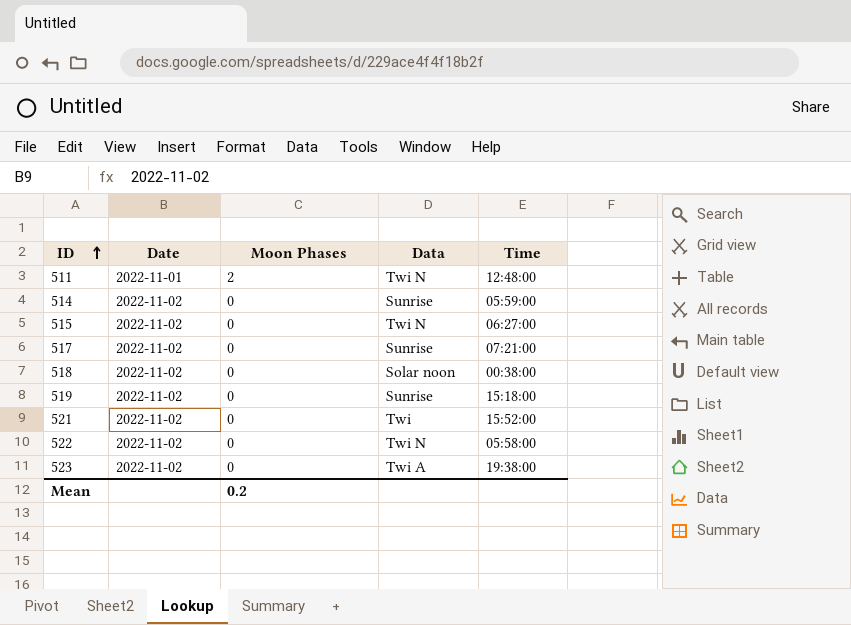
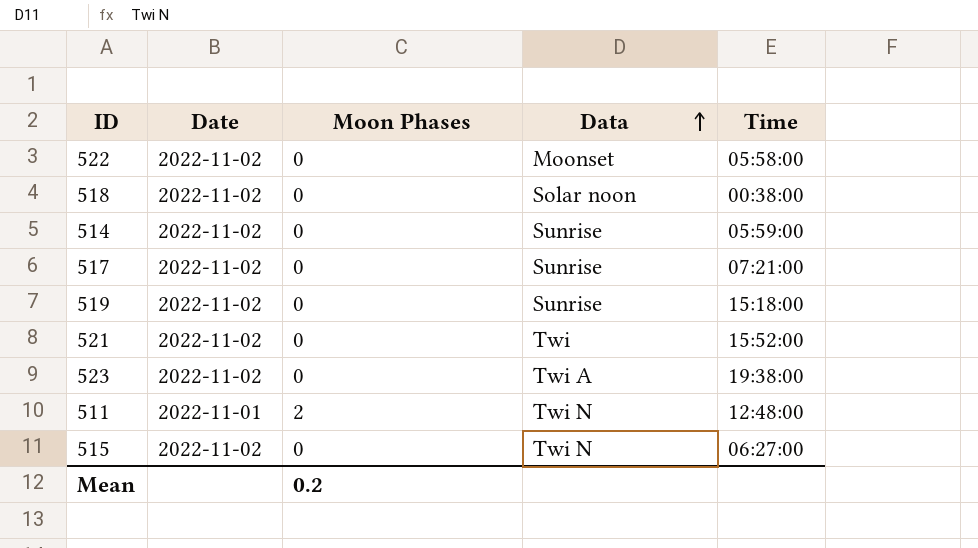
row order: ID ascending -> Data ascending
522 | Data: Twi N -> Moonset

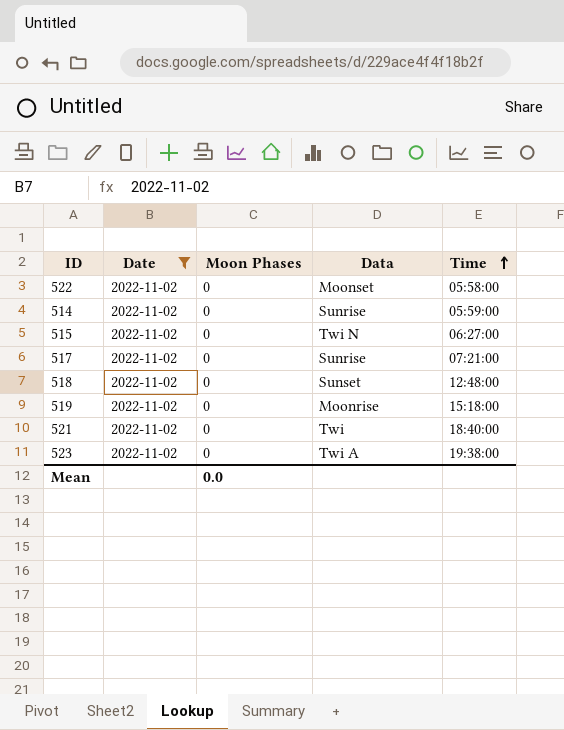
filter: none -> Date = 2022-11-02
row order: Data ascending -> Time ascending
518 | Data: Solar noon -> Sunset
518 | Time: 00:38:00 -> 12:48:00
519 | Data: Sunrise -> Moonrise
521 | Time: 15:52:00 -> 18:40:00
Mean | Moon Phases: 0.2 -> 0.0

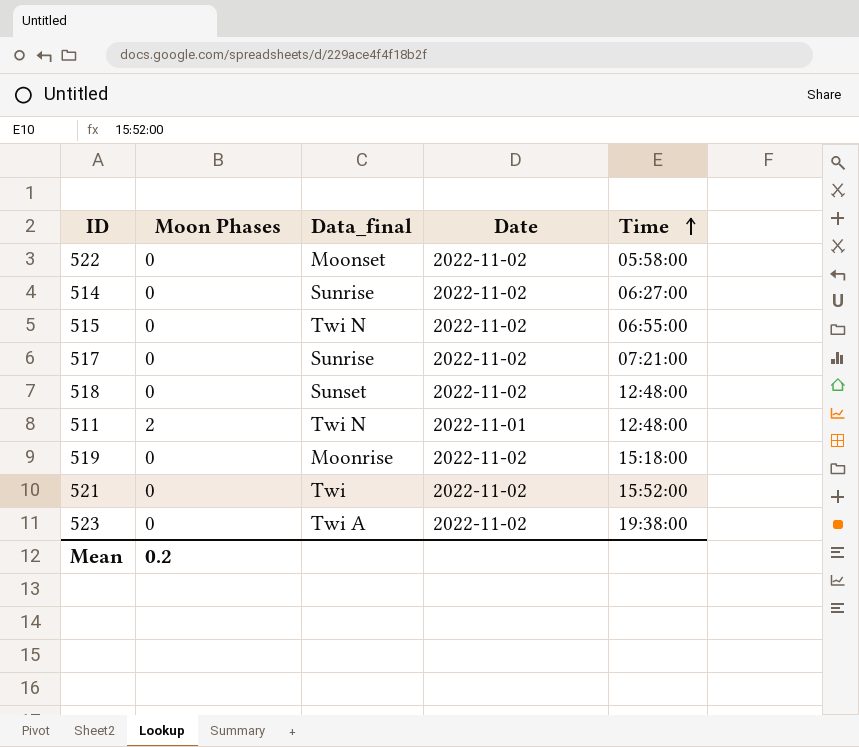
filter: Date = 2022-11-02 -> none
column name: Data -> Data_final
column Date | position: 2 -> 4
514 | Time: 05:59:00 -> 06:27:00
515 | Time: 06:27:00 -> 06:55:00
521 | Time: 18:40:00 -> 15:52:00
Mean | Moon Phases: 0.0 -> 0.2

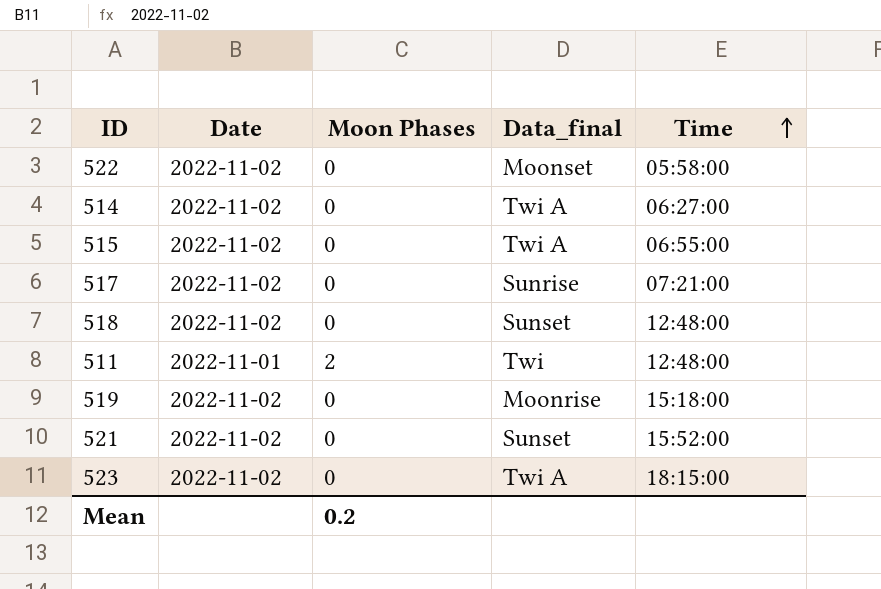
column Date | position: 4 -> 2
514 | Data_final: Sunrise -> Twi A
515 | Data_final: Twi N -> Twi A
511 | Data_final: Twi N -> Twi
521 | Data_final: Twi -> Sunset
523 | Time: 19:38:00 -> 18:15:00

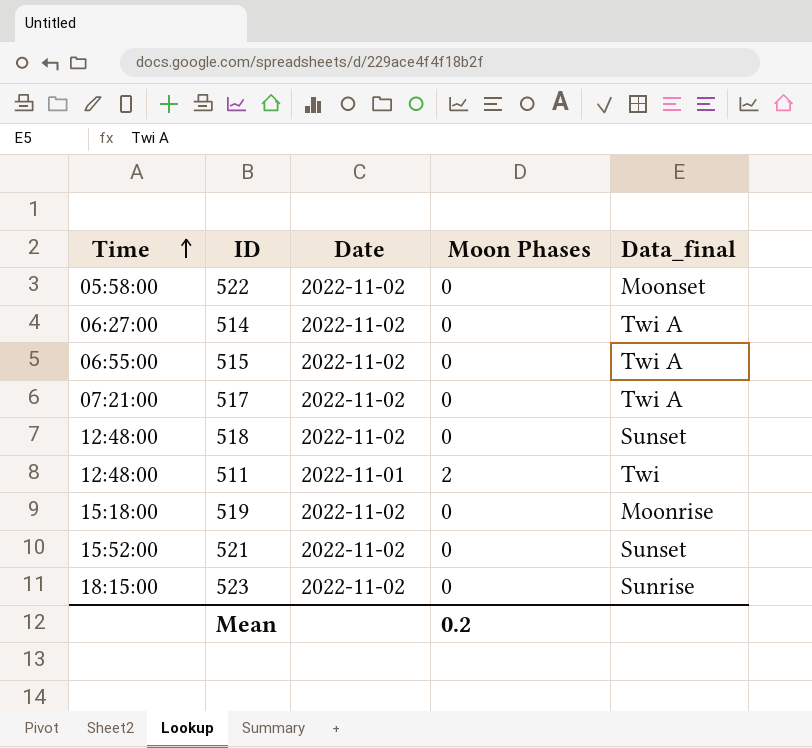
column Time | position: 5 -> 1
517 | Data_final: Sunrise -> Twi A
523 | Data_final: Twi A -> Sunrise

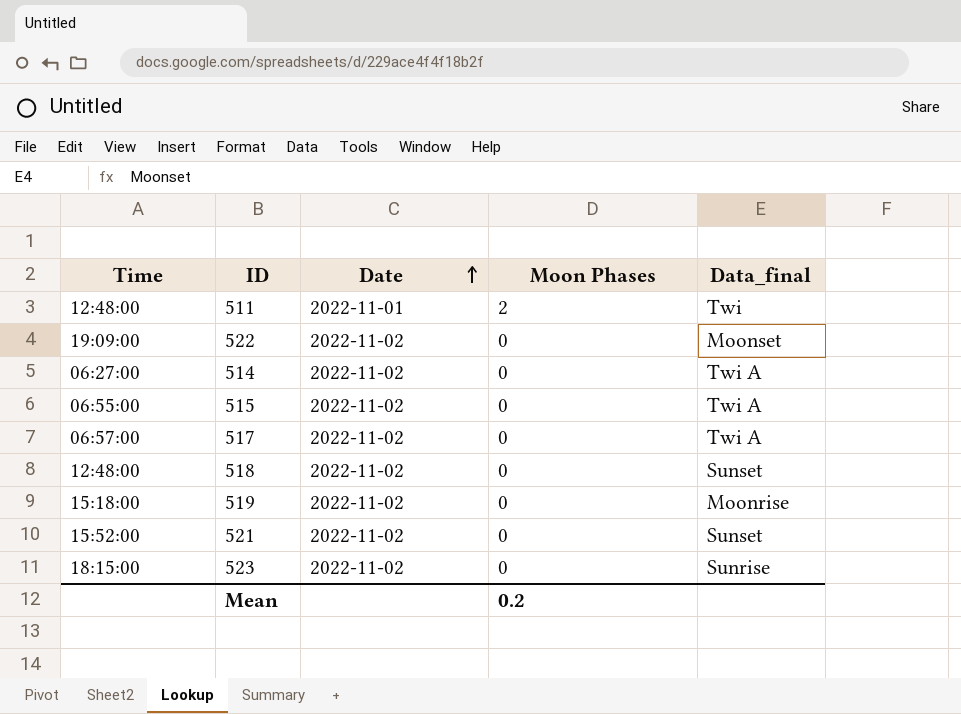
row order: Time ascending -> Date ascending
522 | Time: 05:58:00 -> 19:09:00
517 | Time: 07:21:00 -> 06:57:00

